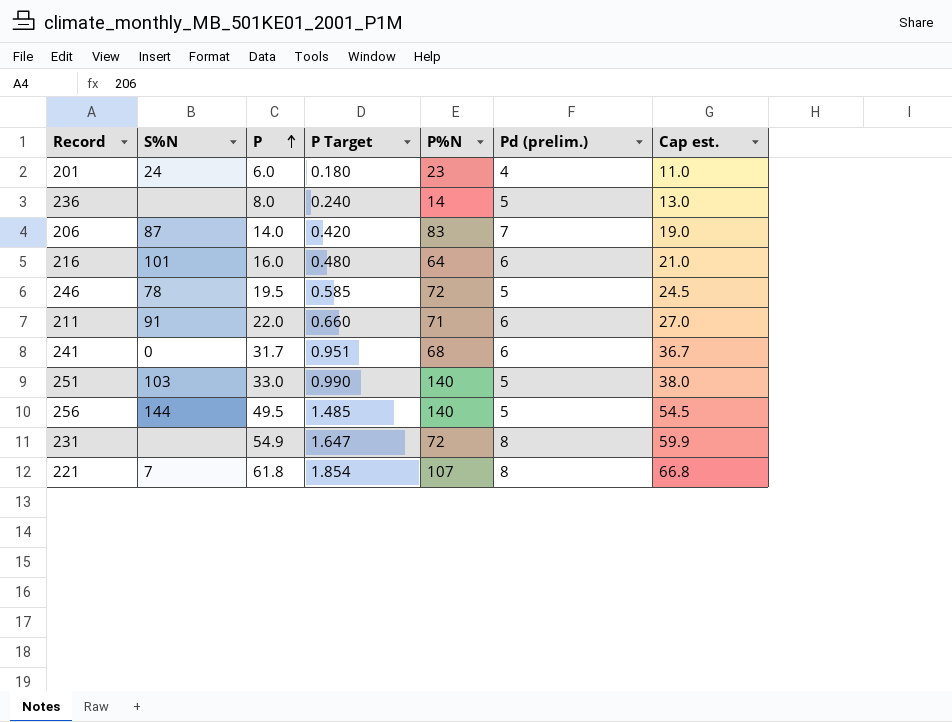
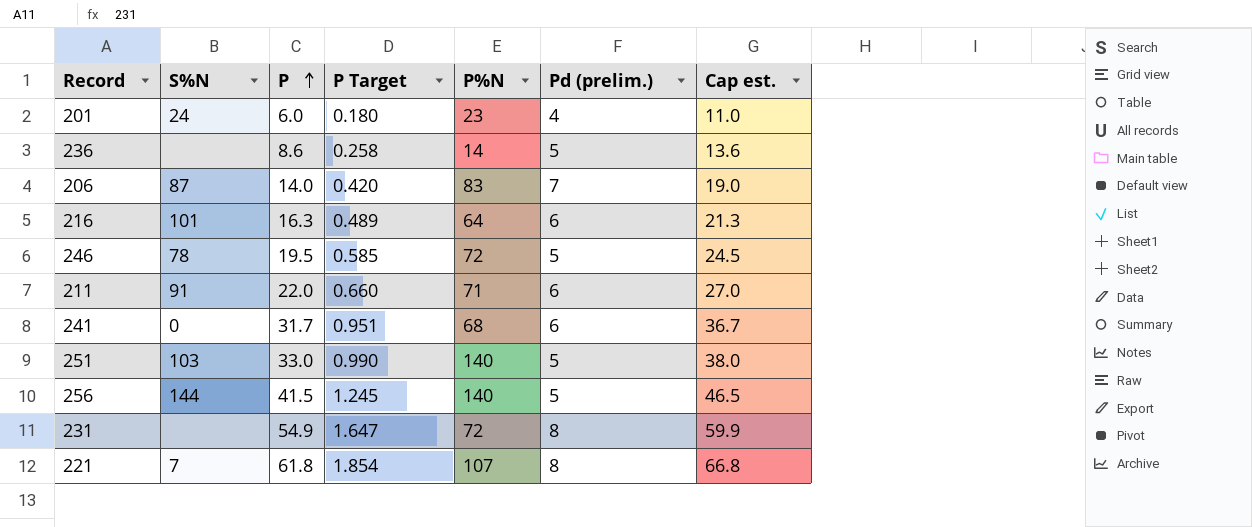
236 | P: 8.0 -> 8.6
236 | P Target: 0.240 -> 0.258
236 | Cap est.: 13.0 -> 13.6
216 | P: 16.0 -> 16.3
216 | P Target: 0.480 -> 0.489
216 | Cap est.: 21.0 -> 21.3
256 | P: 49.5 -> 41.5
256 | P Target: 1.485 -> 1.245
256 | Cap est.: 54.5 -> 46.5

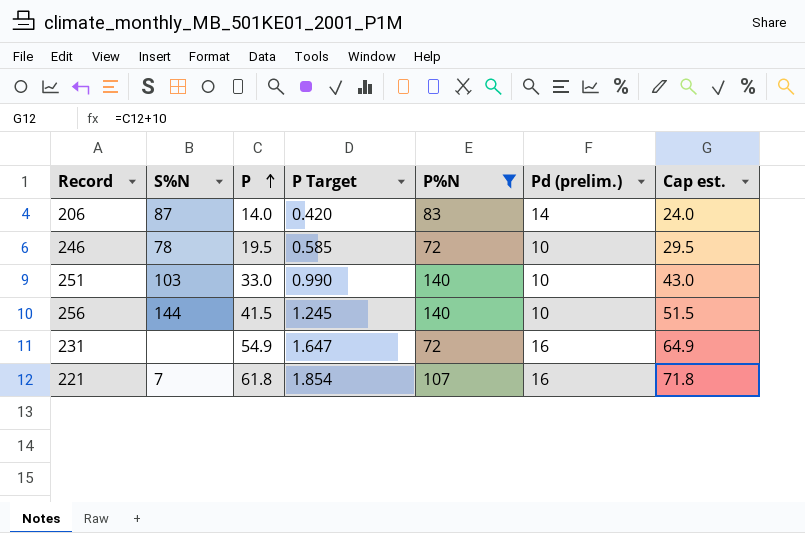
filter: none -> P%N >= 72
column Cap est. | formula: [P] + 5 -> [P] + 10
206 | Pd (prelim.): 7 -> 14
246 | Pd (prelim.): 5 -> 10
251 | Pd (prelim.): 5 -> 10
256 | Pd (prelim.): 5 -> 10
231 | Pd (prelim.): 8 -> 16
221 | Pd (prelim.): 8 -> 16

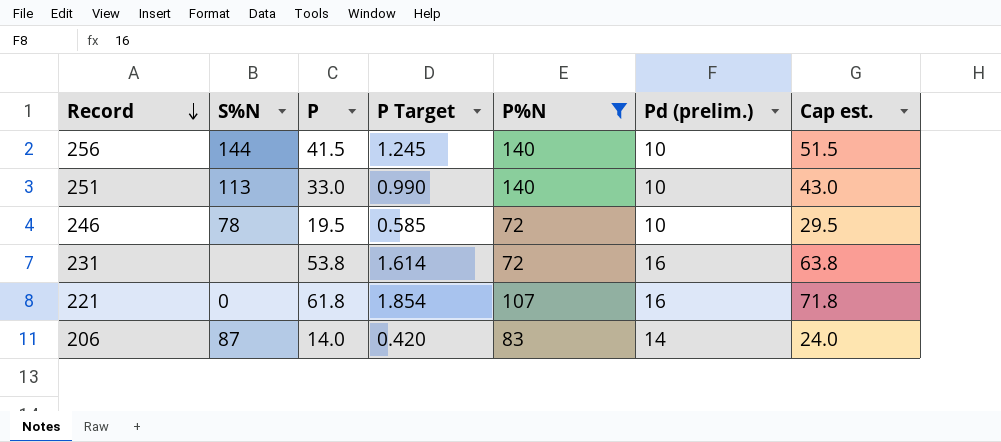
row order: P ascending -> Record descending
251 | S%N: 103 -> 113
231 | P: 54.9 -> 53.8
231 | P Target: 1.647 -> 1.614
231 | Cap est.: 64.9 -> 63.8
221 | S%N: 7 -> 0

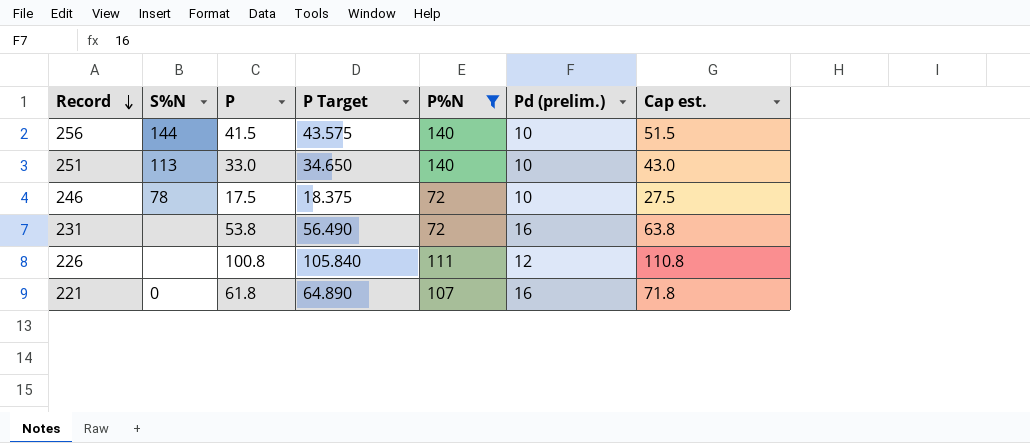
column P Target | formula: [P] * 0.03 -> [P] * 1.05
row 206: 87 | 14.0 | 0.420 | 83 | 14 | 24.0 -> none
246 | P: 19.5 -> 17.5
246 | Cap est.: 29.5 -> 27.5
row 226: none -> none | 100.8 | 105.840 | 111 | 12 | 110.8

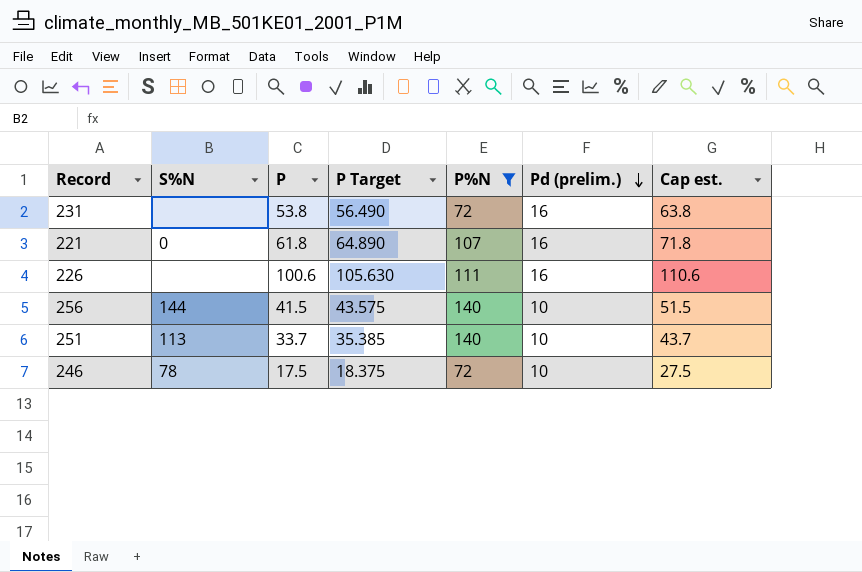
row order: Record descending -> Pd (prelim.) descending
226 | P: 100.8 -> 100.6
226 | P Target: 105.840 -> 105.630
226 | Pd (prelim.): 12 -> 16
226 | Cap est.: 110.8 -> 110.6
251 | P: 33.0 -> 33.7
251 | P Target: 34.650 -> 35.385
251 | Cap est.: 43.0 -> 43.7

